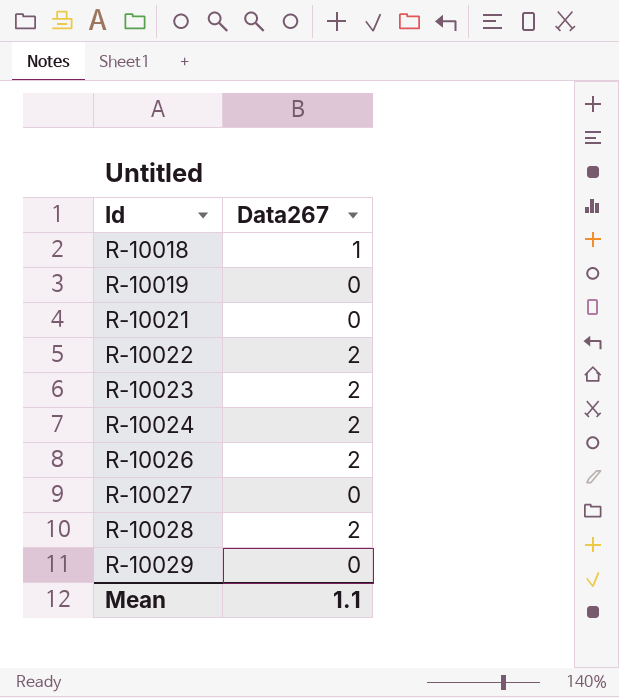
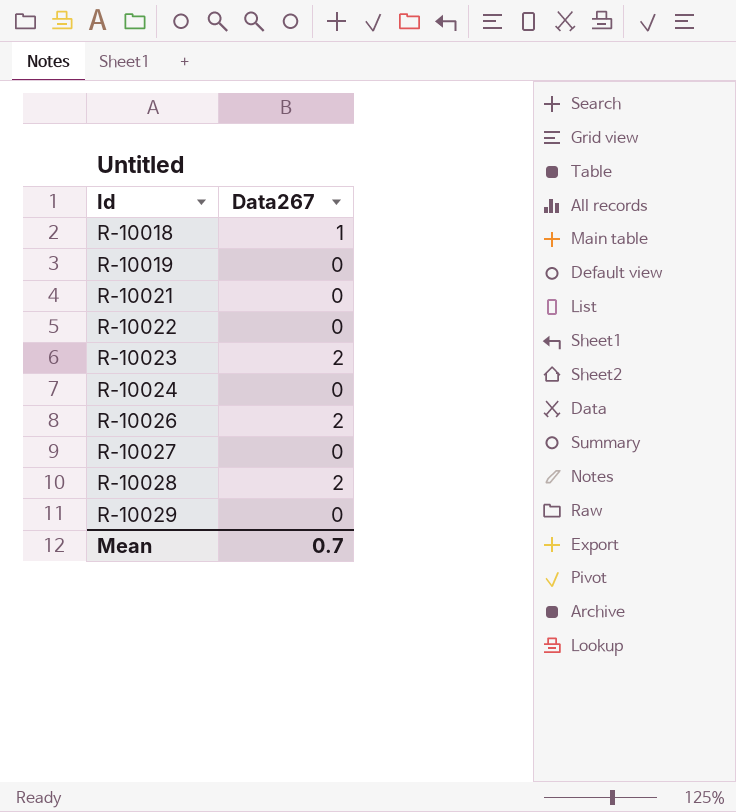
R-10022 | Data267: 2 -> 0
R-10024 | Data267: 2 -> 0
Mean | Data267: 1.1 -> 0.7

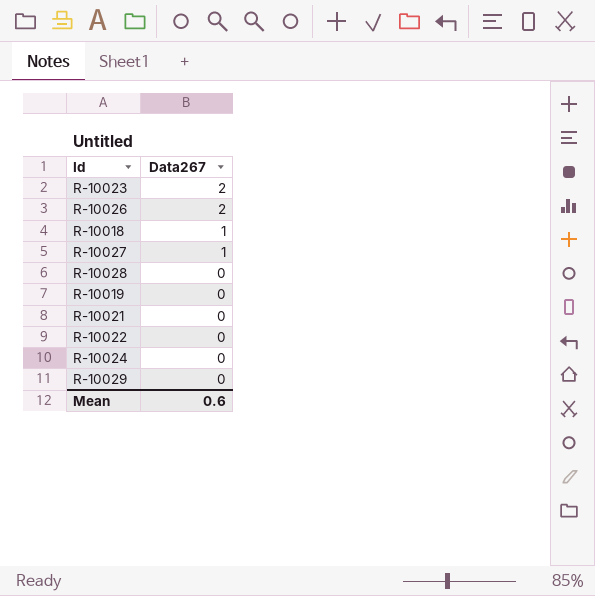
row order: Id ascending -> Data267 descending
R-10027 | Data267: 0 -> 1
R-10028 | Data267: 2 -> 0
Mean | Data267: 0.7 -> 0.6

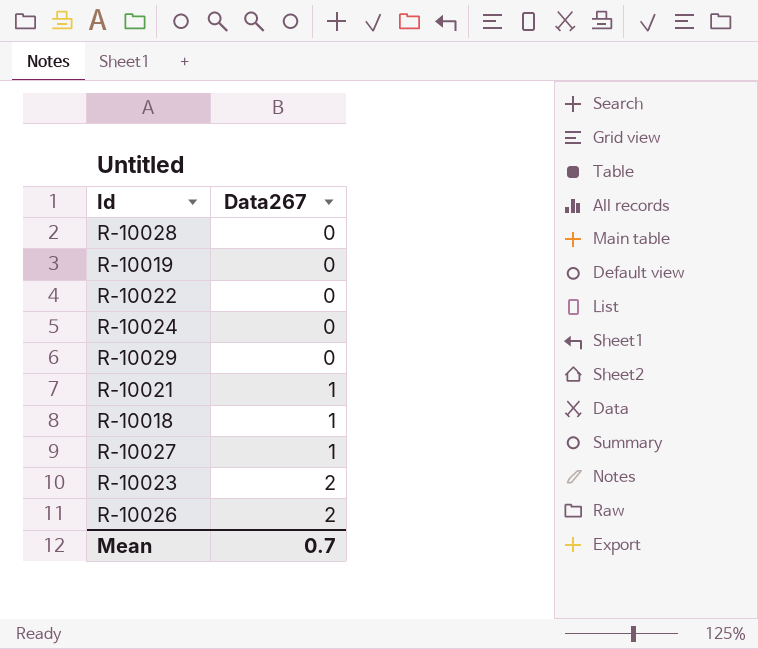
row order: Data267 descending -> Data267 ascending
R-10021 | Data267: 0 -> 1
Mean | Data267: 0.6 -> 0.7

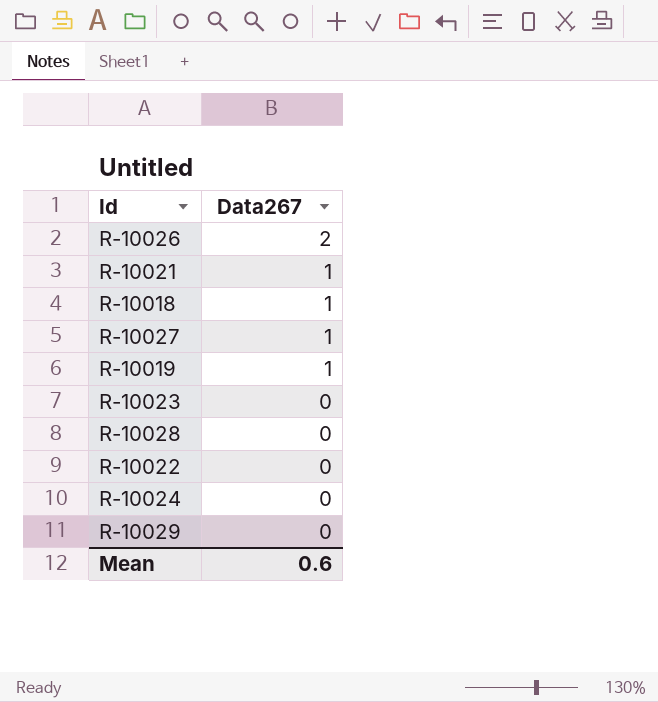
row order: Data267 ascending -> Data267 descending
R-10019 | Data267: 0 -> 1
R-10023 | Data267: 2 -> 0
Mean | Data267: 0.7 -> 0.6

